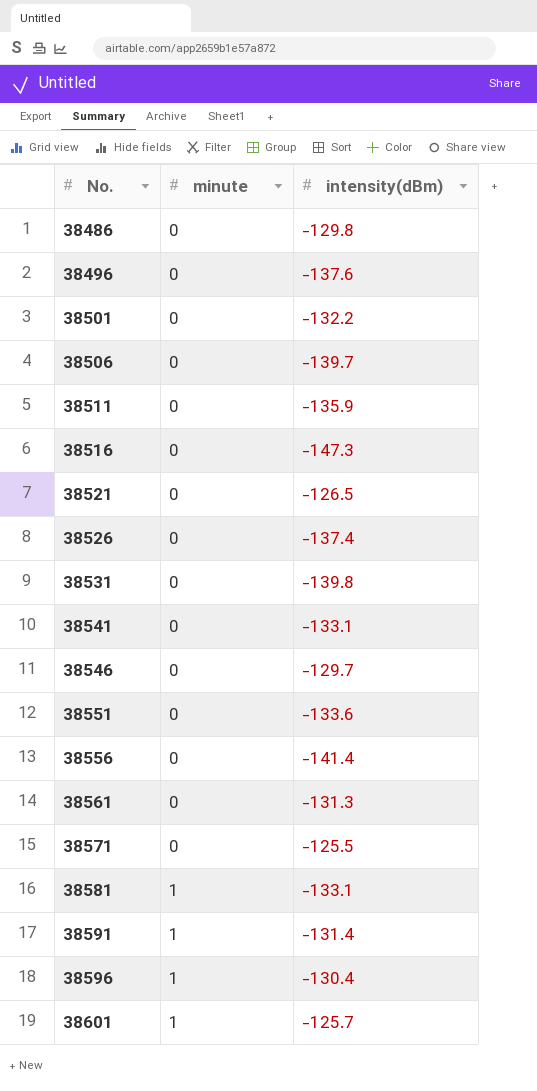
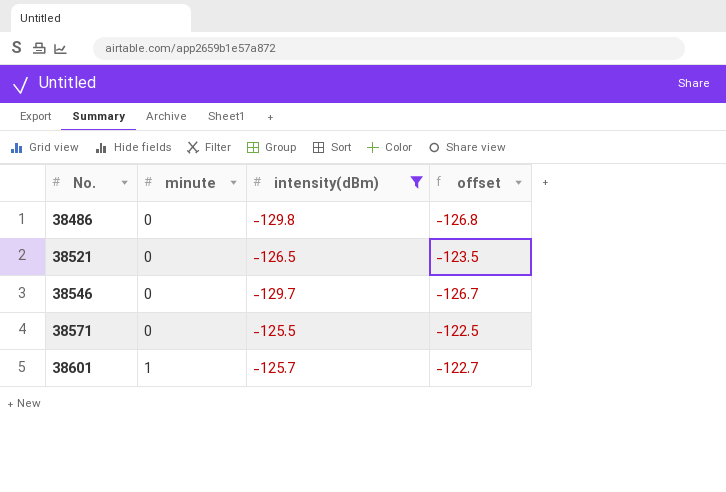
filter: none -> intensity(dBm) >= -129.8
column offset | formula: none -> [intensity(dBm)] + 3

